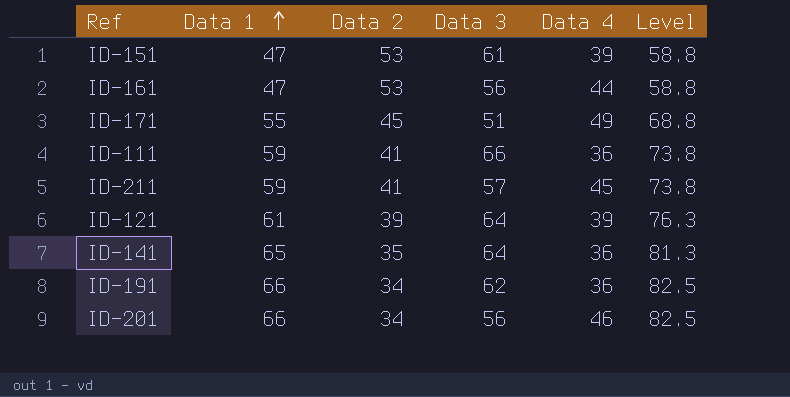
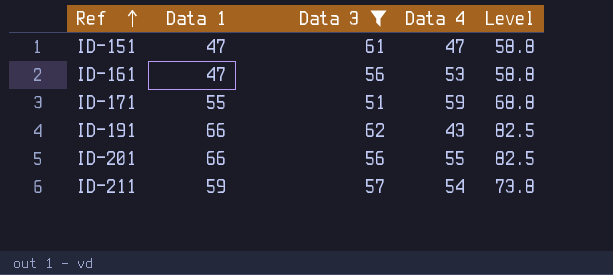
filter: none -> Data 3 <= 62
row order: Data 1 ascending -> Ref ascending
column Data 2 | position: 3 -> none
ID-151 | Data 4: 39 -> 47
ID-161 | Data 4: 44 -> 53
ID-171 | Data 4: 49 -> 59
ID-191 | Data 4: 36 -> 43
ID-201 | Data 4: 46 -> 55
ID-211 | Data 4: 45 -> 54

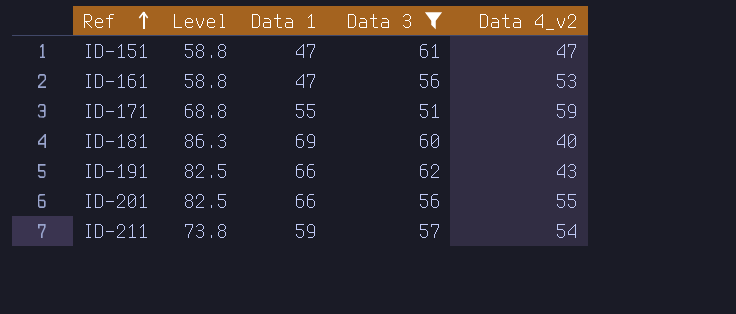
column Level | position: 5 -> 2
column name: Data 4 -> Data 4_v2
row ID-181: none -> 86.3 | 69 | 60 | 40

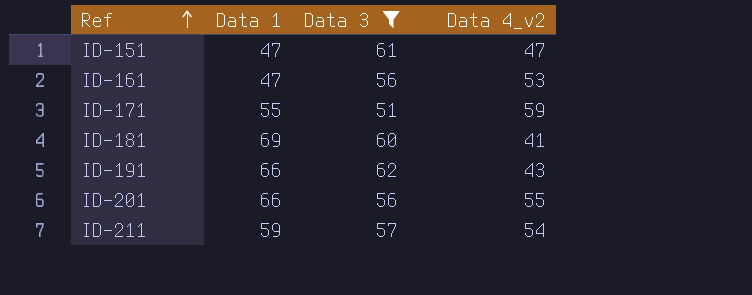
column Level | formula: [Data 1] * 1.25 -> none
ID-181 | Data 4_v2: 40 -> 41

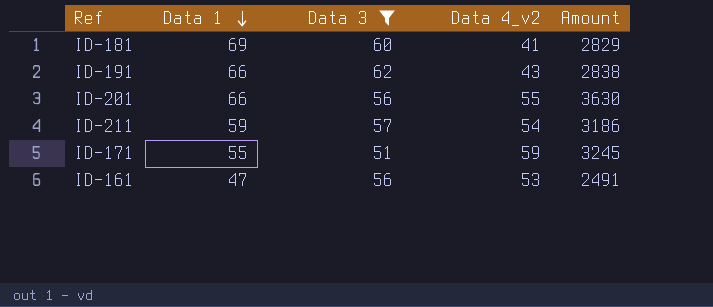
row order: Ref ascending -> Data 1 descending
column Amount | formula: none -> [Data 1] * [Data 4_v2]
row ID-151: 47 | 61 | 47 -> none

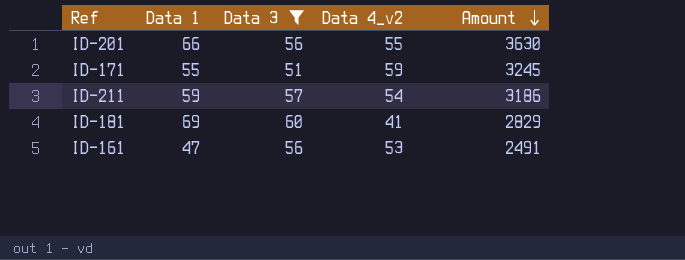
row order: Data 1 descending -> Amount descending
row ID-191: 66 | 62 | 43 | 2838 -> none

